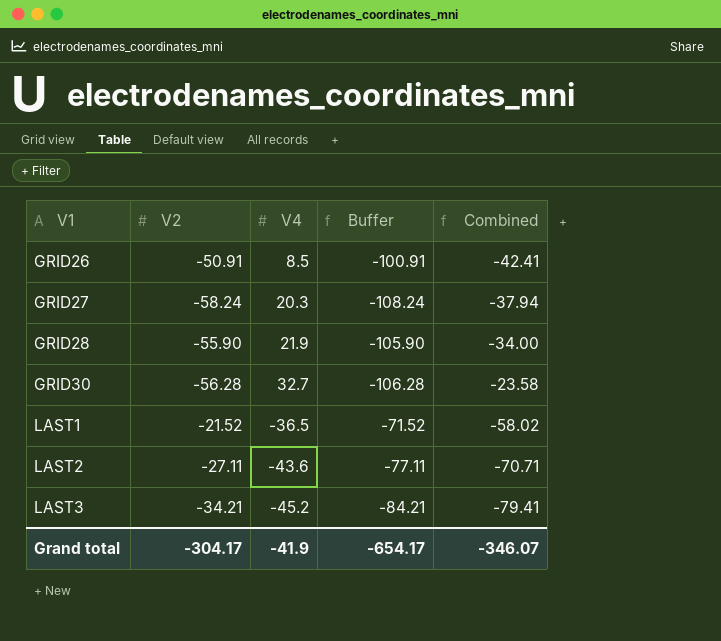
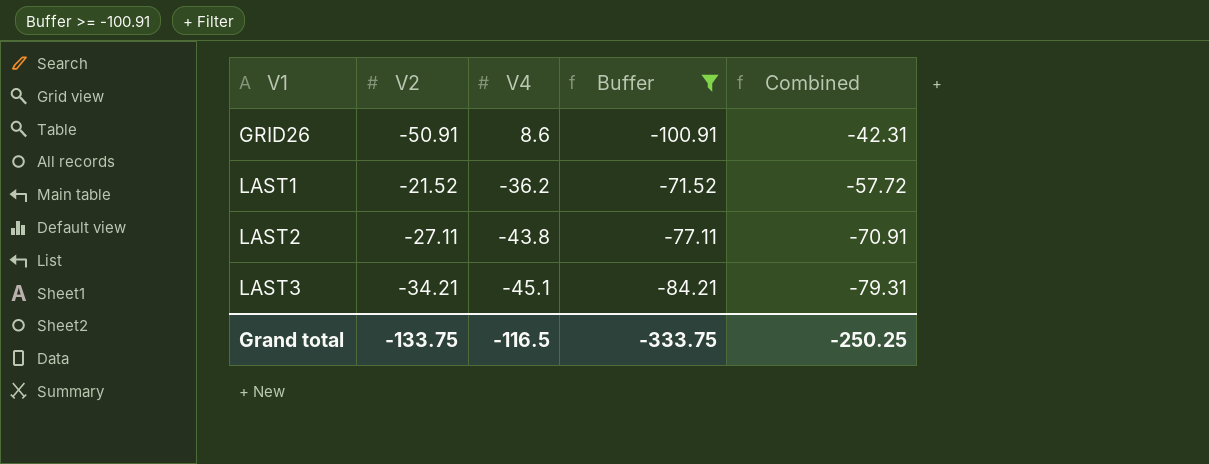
filter: none -> Buffer >= -100.91
GRID26 | V4: 8.5 -> 8.6
GRID26 | Combined: -42.41 -> -42.31
LAST1 | V4: -36.5 -> -36.2
LAST1 | Combined: -58.02 -> -57.72
LAST2 | V4: -43.6 -> -43.8
LAST2 | Combined: -70.71 -> -70.91
LAST3 | V4: -45.2 -> -45.1
LAST3 | Combined: -79.41 -> -79.31
Grand total | V2: -304.17 -> -133.75
Grand total | V4: -41.9 -> -116.5
Grand total | Buffer: -654.17 -> -333.75
Grand total | Combined: -346.07 -> -250.25

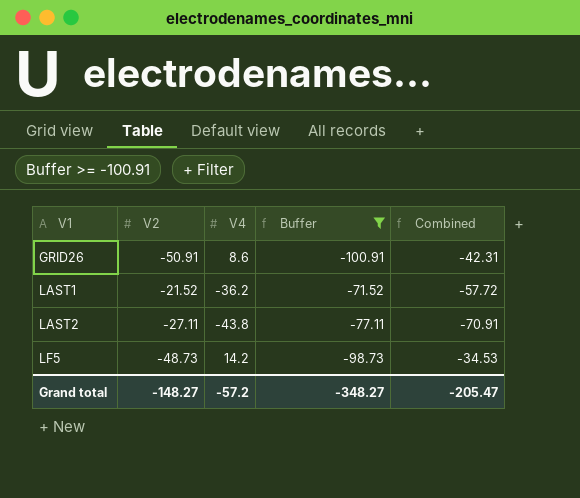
row LAST3: -34.21 | -45.1 | -84.21 | -79.31 -> none
row LF5: none -> -48.73 | 14.2 | -98.73 | -34.53
Grand total | V2: -133.75 -> -148.27
Grand total | V4: -116.5 -> -57.2
Grand total | Buffer: -333.75 -> -348.27
Grand total | Combined: -250.25 -> -205.47

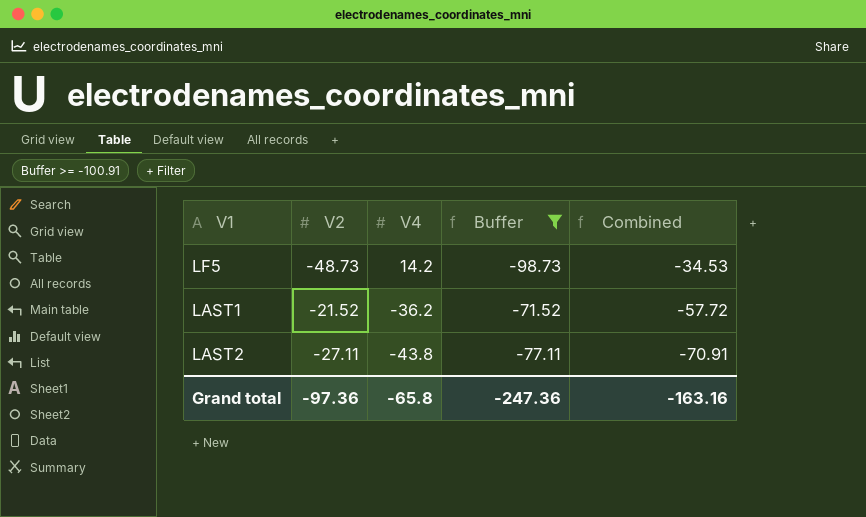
row order: V1 ascending -> V4 descending
row GRID26: -50.91 | 8.6 | -100.91 | -42.31 -> none
Grand total | V2: -148.27 -> -97.36
Grand total | V4: -57.2 -> -65.8
Grand total | Buffer: -348.27 -> -247.36
Grand total | Combined: -205.47 -> -163.16

